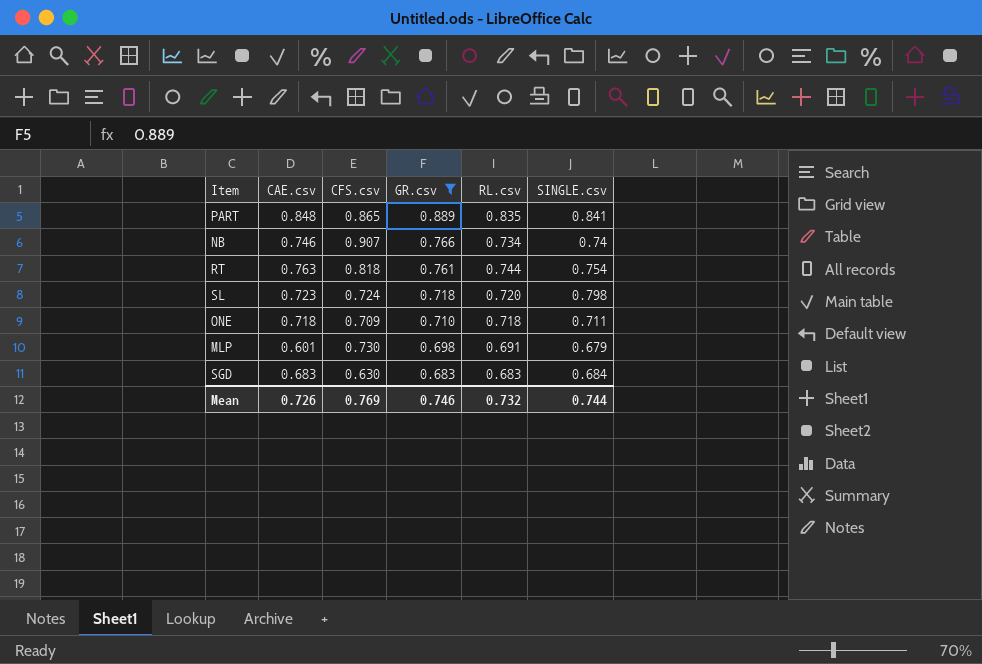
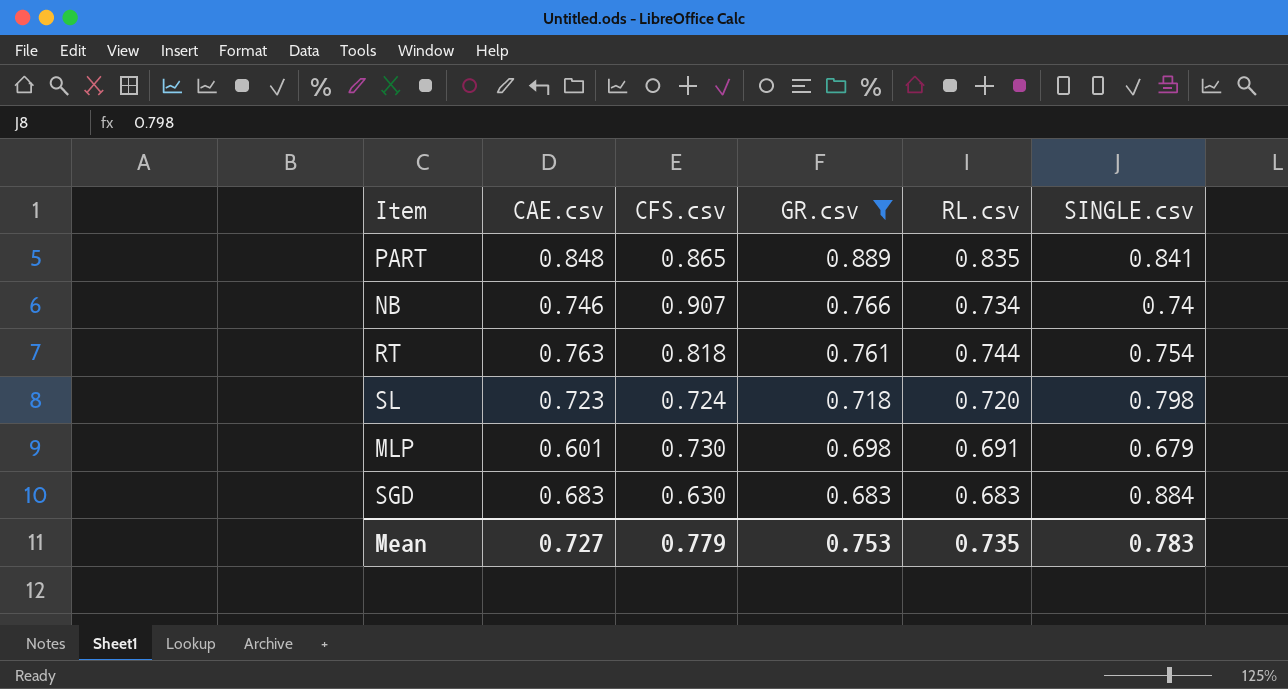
row ONE: 0.718 | 0.709 | 0.710 | 0.718 | 0.711 -> none
SGD | SINGLE.csv: 0.684 -> 0.884
Mean | CAE.csv: 0.726 -> 0.727
Mean | CFS.csv: 0.769 -> 0.779
Mean | GR.csv: 0.746 -> 0.753
Mean | RL.csv: 0.732 -> 0.735
Mean | SINGLE.csv: 0.744 -> 0.783

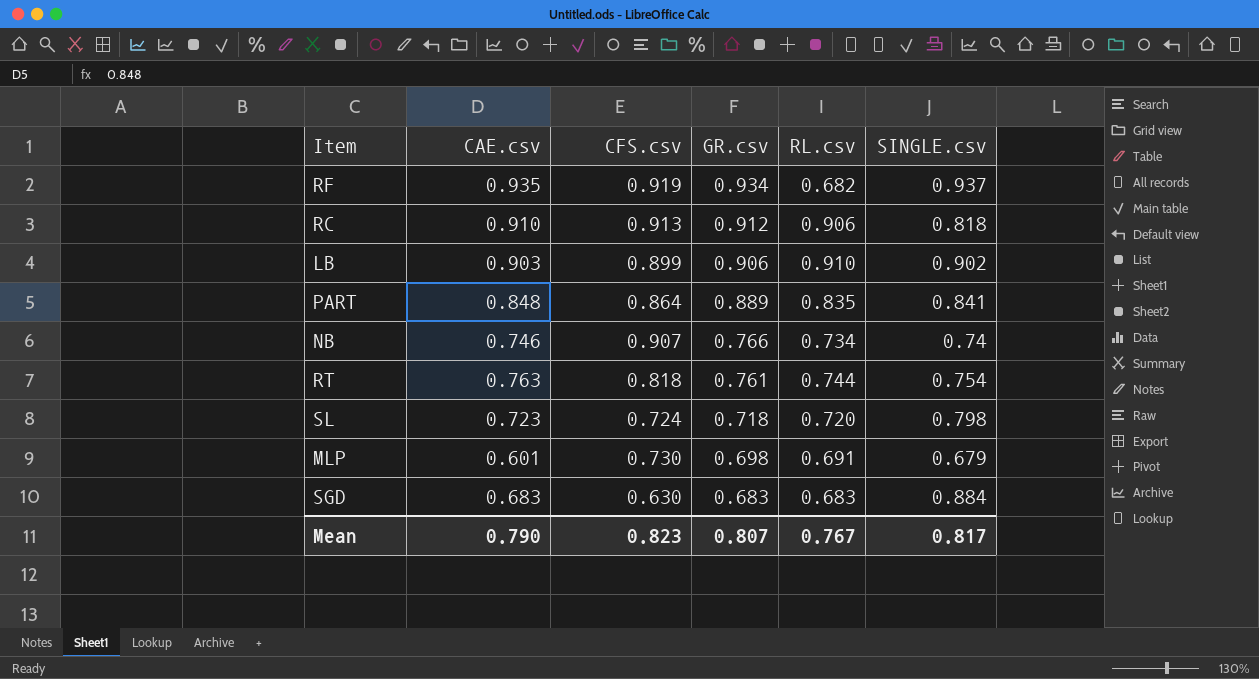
filter: GR.csv <= 0.889 -> none
PART | CFS.csv: 0.865 -> 0.864
Mean | CAE.csv: 0.727 -> 0.790
Mean | CFS.csv: 0.779 -> 0.823
Mean | GR.csv: 0.753 -> 0.807
Mean | RL.csv: 0.735 -> 0.767
Mean | SINGLE.csv: 0.783 -> 0.817

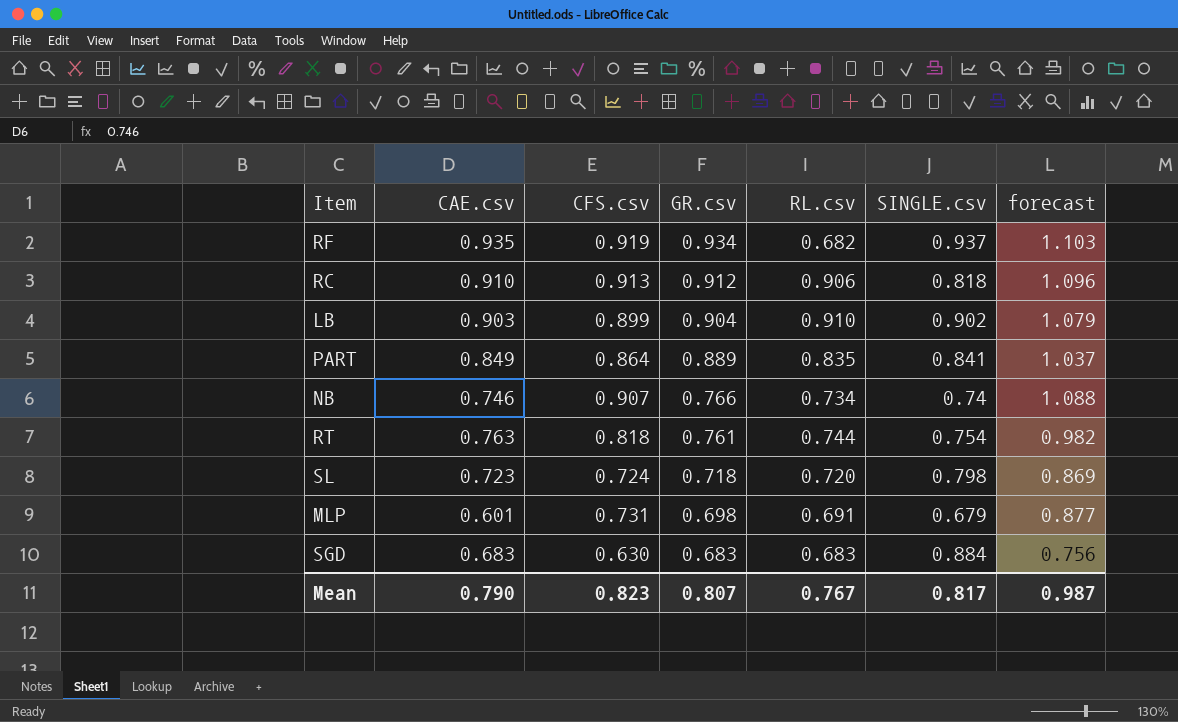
column forecast | formula: none -> [CFS.csv] * 1.2
LB | GR.csv: 0.906 -> 0.904
PART | CAE.csv: 0.848 -> 0.849
MLP | CFS.csv: 0.730 -> 0.731

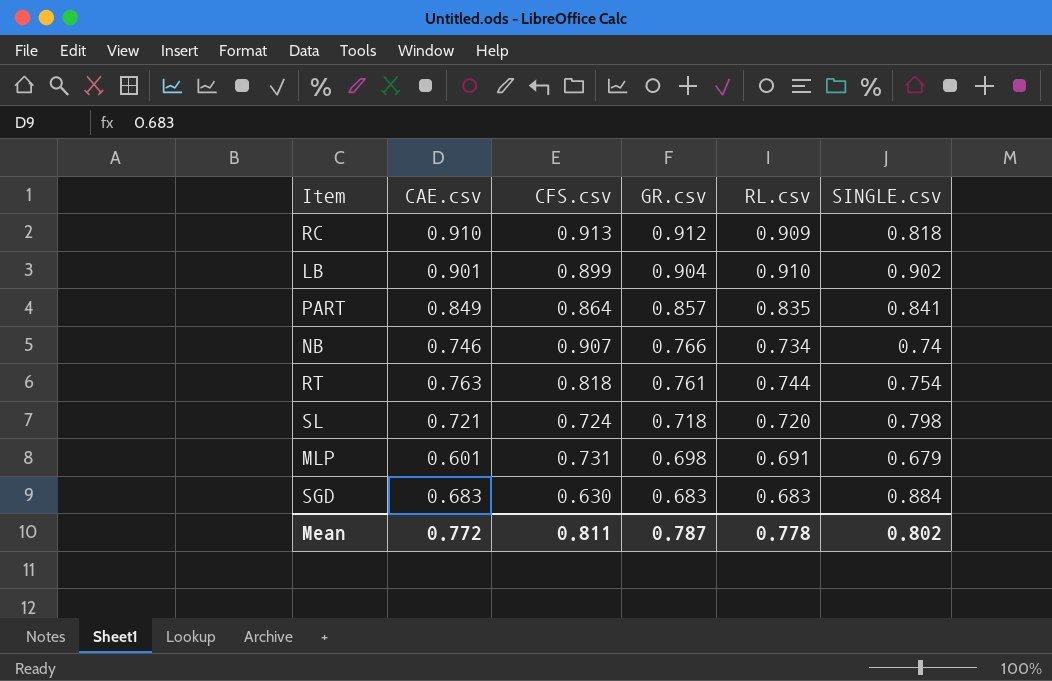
column forecast | formula: [CFS.csv] * 1.2 -> none
row RF: 0.935 | 0.919 | 0.934 | 0.682 | 0.937 | 1.103 -> none
RC | RL.csv: 0.906 -> 0.909
LB | CAE.csv: 0.903 -> 0.901
PART | GR.csv: 0.889 -> 0.857
SL | CAE.csv: 0.723 -> 0.721
Mean | CAE.csv: 0.790 -> 0.772
Mean | CFS.csv: 0.823 -> 0.811
Mean | GR.csv: 0.807 -> 0.787
Mean | RL.csv: 0.767 -> 0.778
Mean | SINGLE.csv: 0.817 -> 0.802

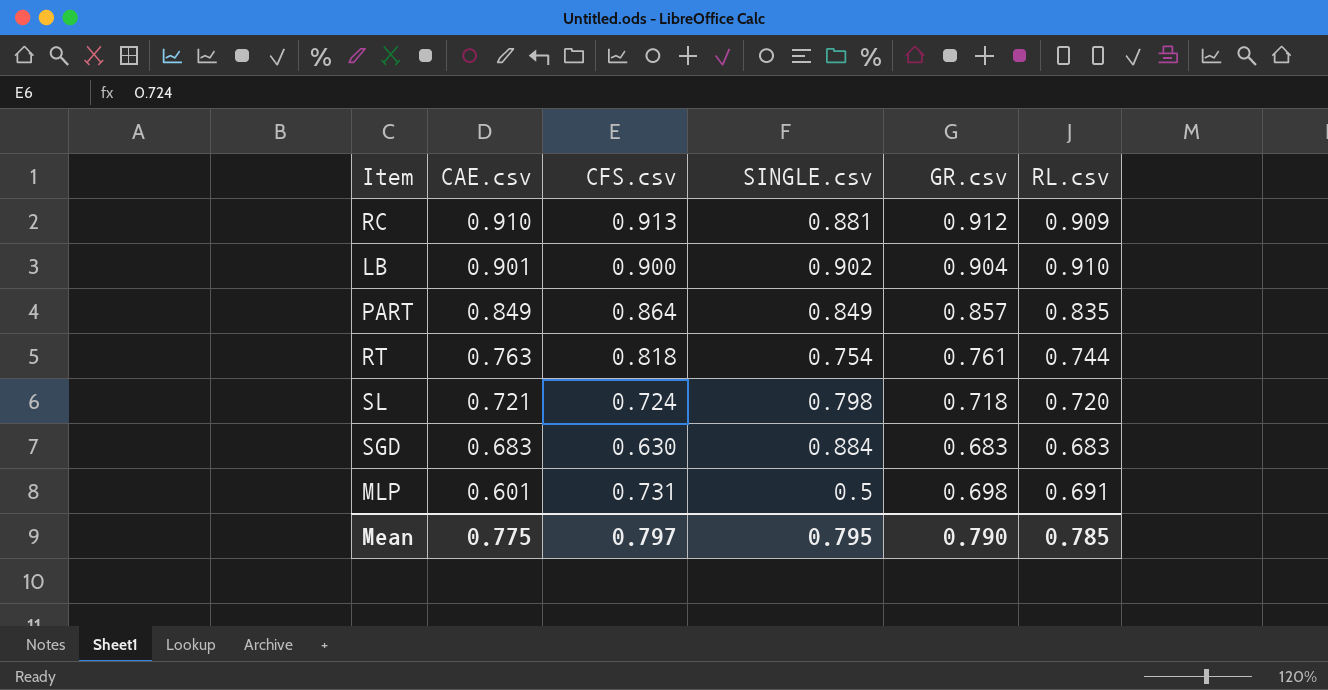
row order: GR.csv descending -> CAE.csv descending
column SINGLE.csv | position: 6 -> 4
row NB: 0.746 | 0.907 | 0.766 | 0.734 | 0.74 -> none
RC | SINGLE.csv: 0.818 -> 0.881
LB | CFS.csv: 0.899 -> 0.900
PART | SINGLE.csv: 0.841 -> 0.849
MLP | SINGLE.csv: 0.679 -> 0.5
Mean | CAE.csv: 0.772 -> 0.775
Mean | CFS.csv: 0.811 -> 0.797
Mean | SINGLE.csv: 0.802 -> 0.795
Mean | GR.csv: 0.787 -> 0.790
Mean | RL.csv: 0.778 -> 0.785

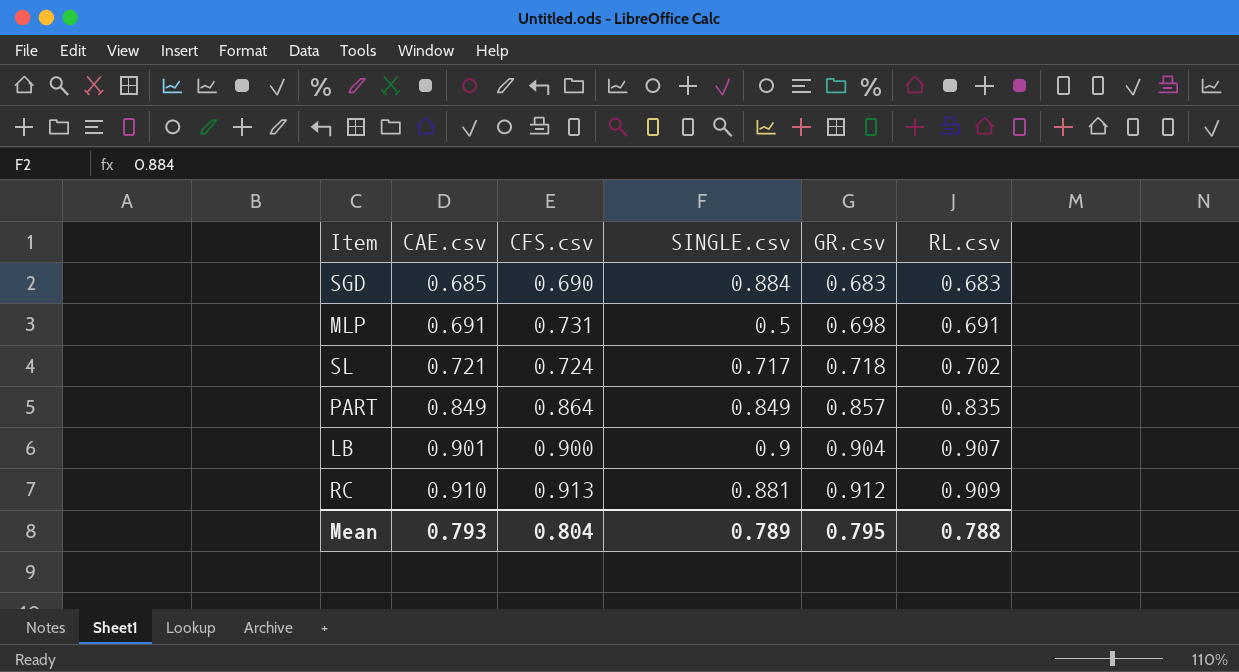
row order: CAE.csv descending -> CAE.csv ascending
row RT: 0.763 | 0.818 | 0.754 | 0.761 | 0.744 -> none
SGD | CAE.csv: 0.683 -> 0.685
SGD | CFS.csv: 0.630 -> 0.690
MLP | CAE.csv: 0.601 -> 0.691
SL | SINGLE.csv: 0.798 -> 0.717
SL | RL.csv: 0.720 -> 0.702
LB | SINGLE.csv: 0.902 -> 0.9
LB | RL.csv: 0.910 -> 0.907
Mean | CAE.csv: 0.775 -> 0.793
Mean | CFS.csv: 0.797 -> 0.804
Mean | SINGLE.csv: 0.795 -> 0.789
Mean | GR.csv: 0.790 -> 0.795
Mean | RL.csv: 0.785 -> 0.788

